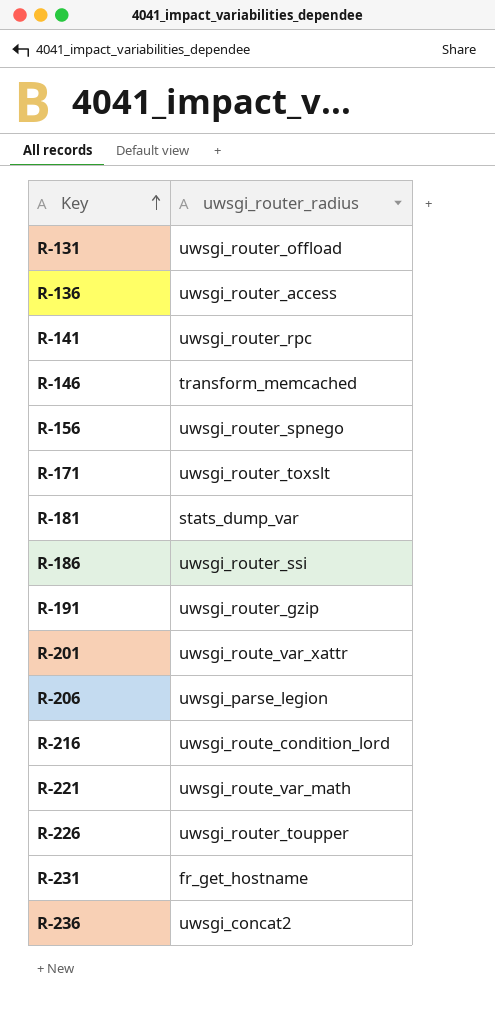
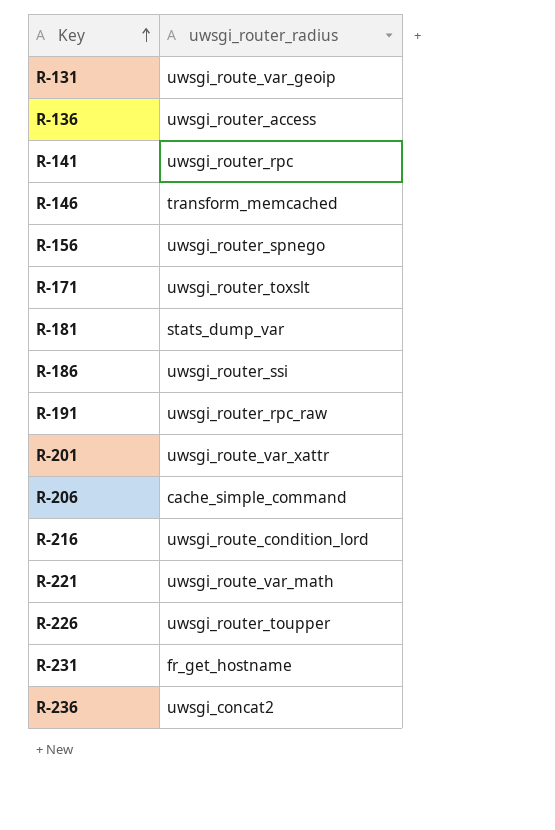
R-131 | uwsgi_router_radius: uwsgi_router_offload -> uwsgi_route_var_geoip
R-191 | uwsgi_router_radius: uwsgi_router_gzip -> uwsgi_router_rpc_raw
R-206 | uwsgi_router_radius: uwsgi_parse_legion -> cache_simple_command

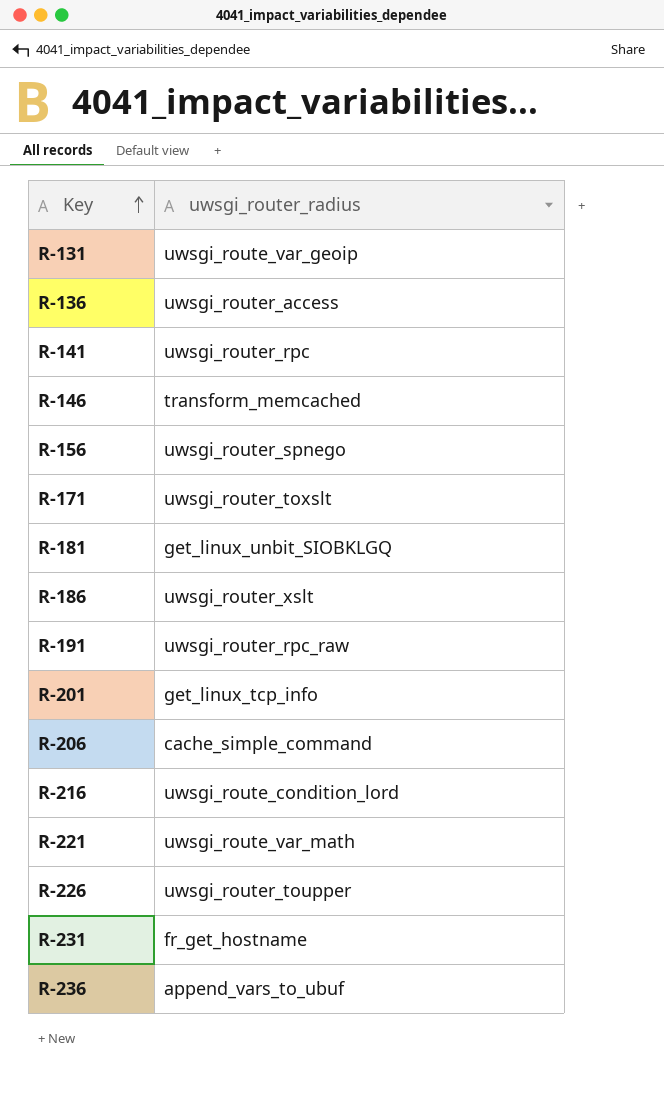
R-181 | uwsgi_router_radius: stats_dump_var -> get_linux_unbit_SIOBKLGQ
R-186 | uwsgi_router_radius: uwsgi_router_ssi -> uwsgi_router_xslt
R-201 | uwsgi_router_radius: uwsgi_route_var_xattr -> get_linux_tcp_info
R-236 | uwsgi_router_radius: uwsgi_concat2 -> append_vars_to_ubuf

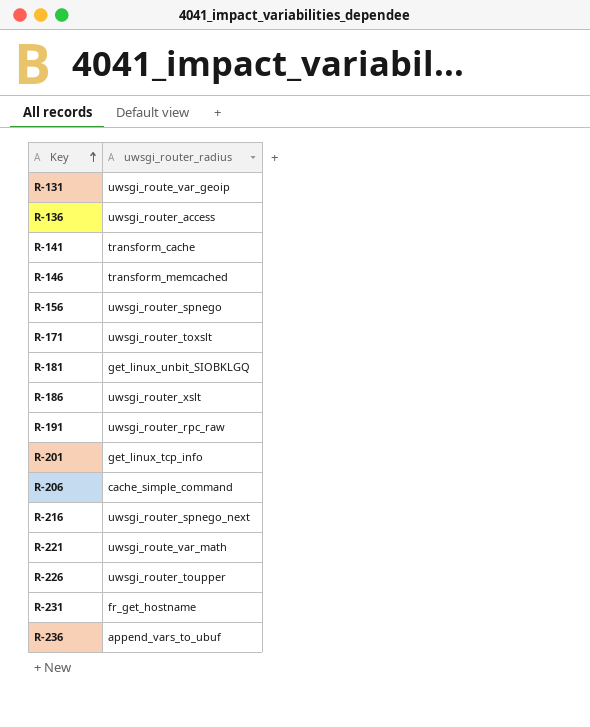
R-141 | uwsgi_router_radius: uwsgi_router_rpc -> transform_cache
R-216 | uwsgi_router_radius: uwsgi_route_condition_lord -> uwsgi_router_spnego_next

